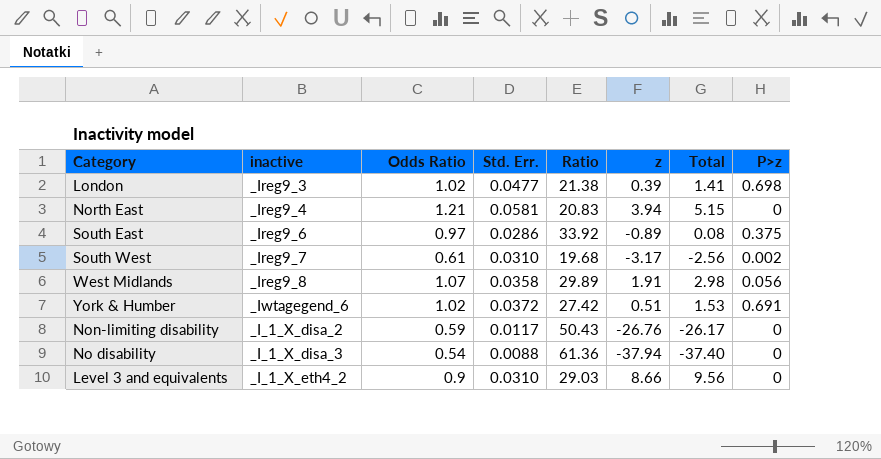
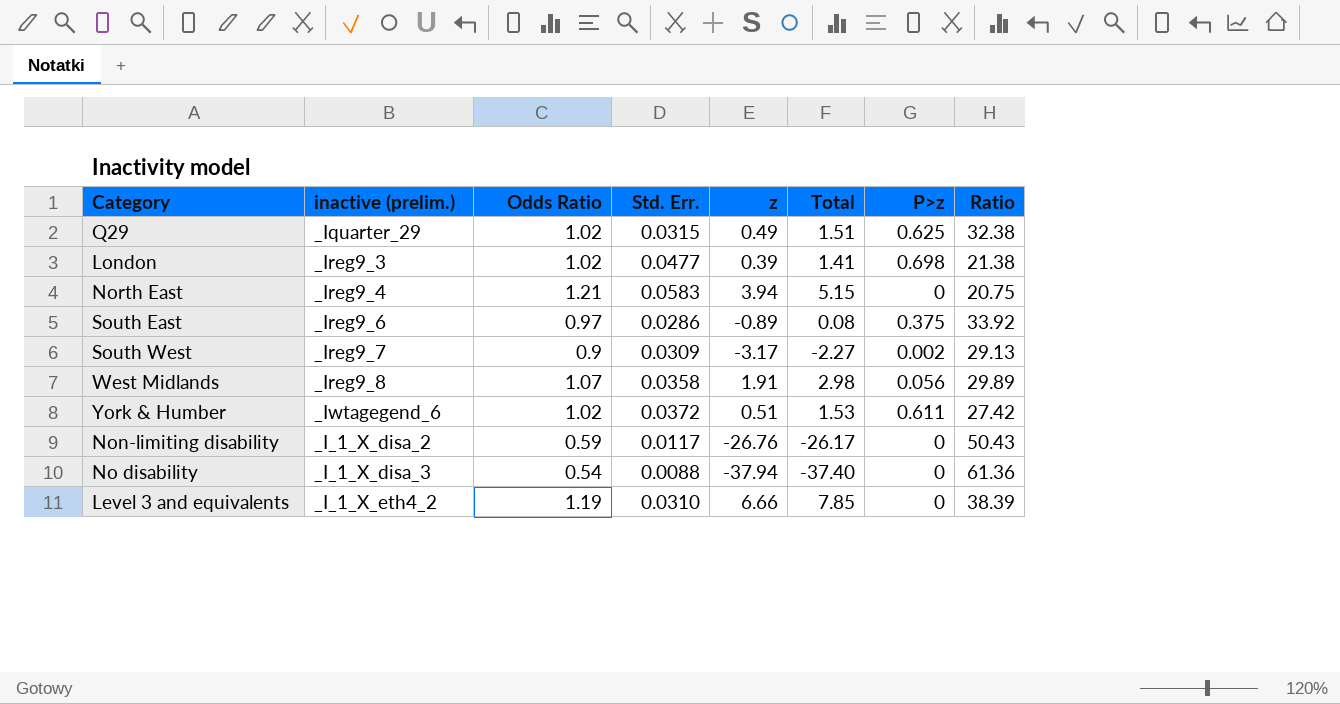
column name: inactive -> inactive (prelim.)
column Ratio | position: 5 -> 8
row Q29: none -> _Iquarter_29 | 1.02 | 0.0315 | 0.49 | 1.51 | 0.625 | 32.38
North East | Std. Err.: 0.0581 -> 0.0583
North East | Ratio: 20.83 -> 20.75
South West | Odds Ratio: 0.61 -> 0.9
South West | Std. Err.: 0.0310 -> 0.0309
South West | Total: -2.56 -> -2.27
South West | Ratio: 19.68 -> 29.13
York & Humber | P>z: 0.691 -> 0.611
Level 3 and equivalents | Odds Ratio: 0.9 -> 1.19
Level 3 and equivalents | z: 8.66 -> 6.66
Level 3 and equivalents | Total: 9.56 -> 7.85
Level 3 and equivalents | Ratio: 29.03 -> 38.39

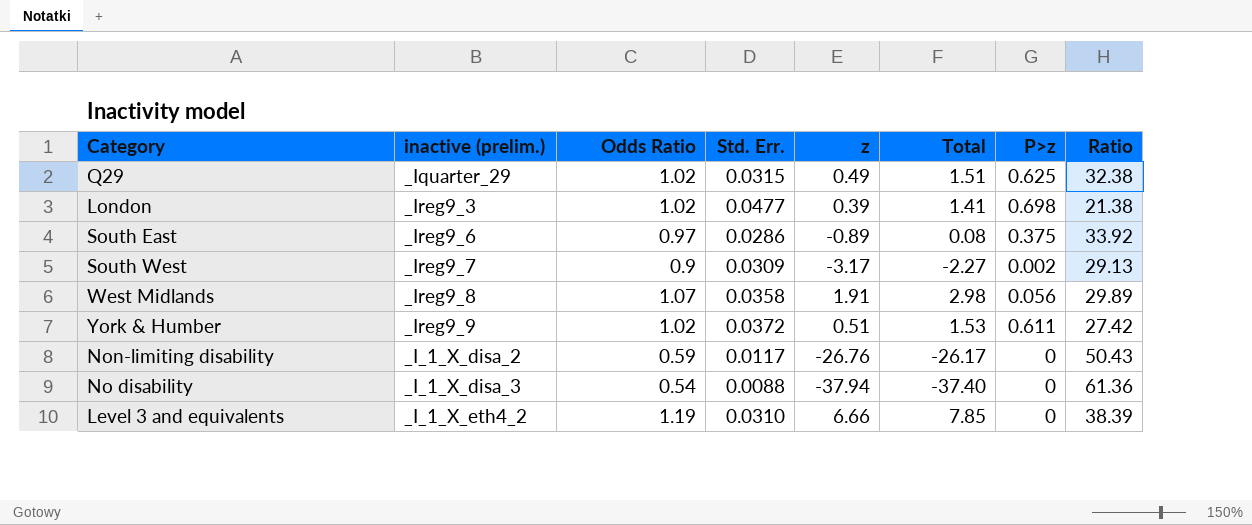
row North East: _Ireg9_4 | 1.21 | 0.0583 | 3.94 | 5.15 | 0 | 20.75 -> none
York & Humber | inactive (prelim.): _Iwtagegend_6 -> _Ireg9_9

